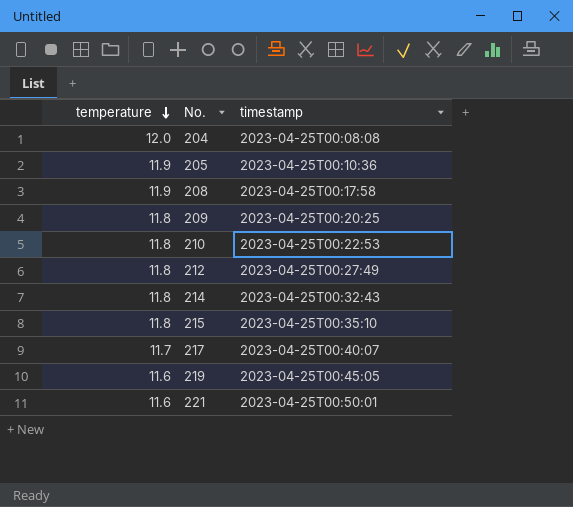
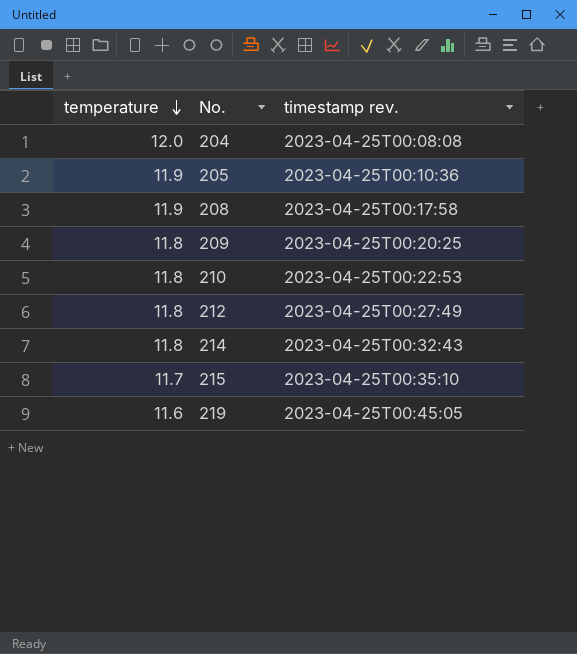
column name: timestamp -> timestamp rev.
row 217: 11.7 | 2023-04-25T00:40:07 -> none
row 221: 11.6 | 2023-04-25T00:50:01 -> none
215 | temperature: 11.8 -> 11.7

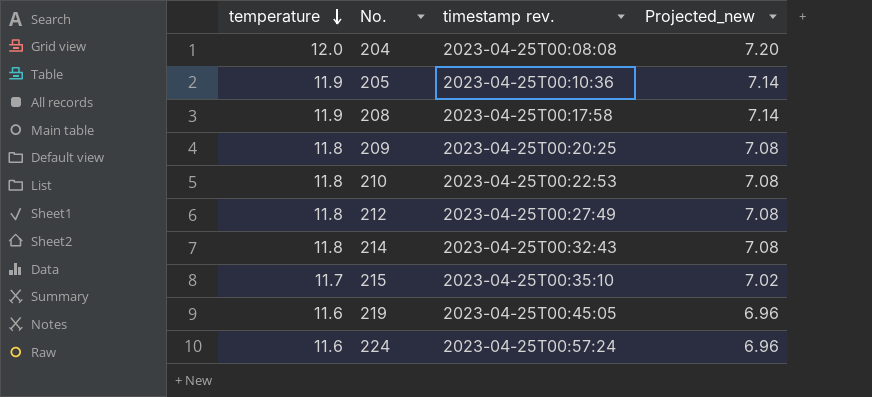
column Projected_new | formula: none -> [temperature] * 0.6
row 224: none -> 11.6 | 2023-04-25T00:57:24 | 6.96

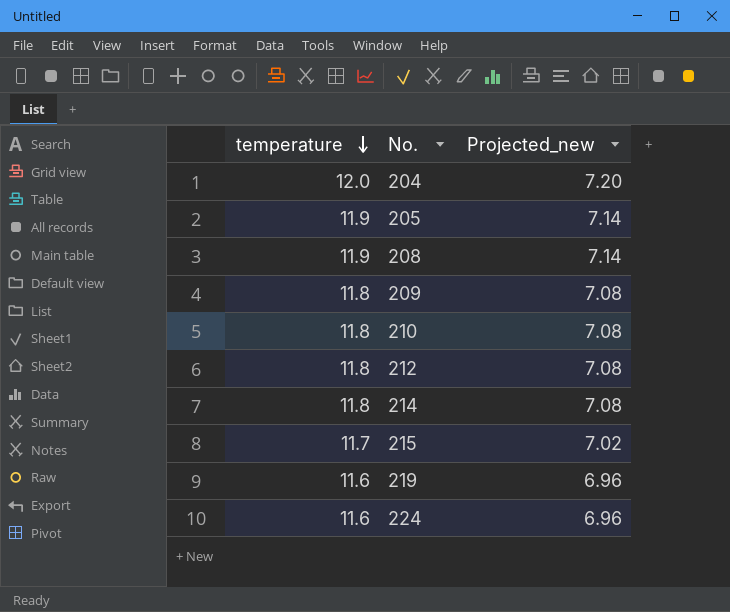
column timestamp rev. | position: 3 -> none

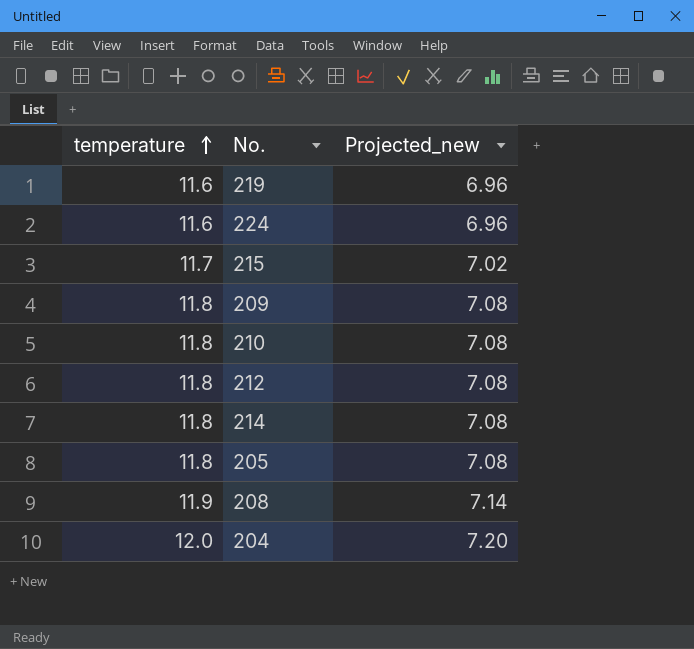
row order: temperature descending -> temperature ascending
205 | temperature: 11.9 -> 11.8
205 | Projected_new: 7.14 -> 7.08

